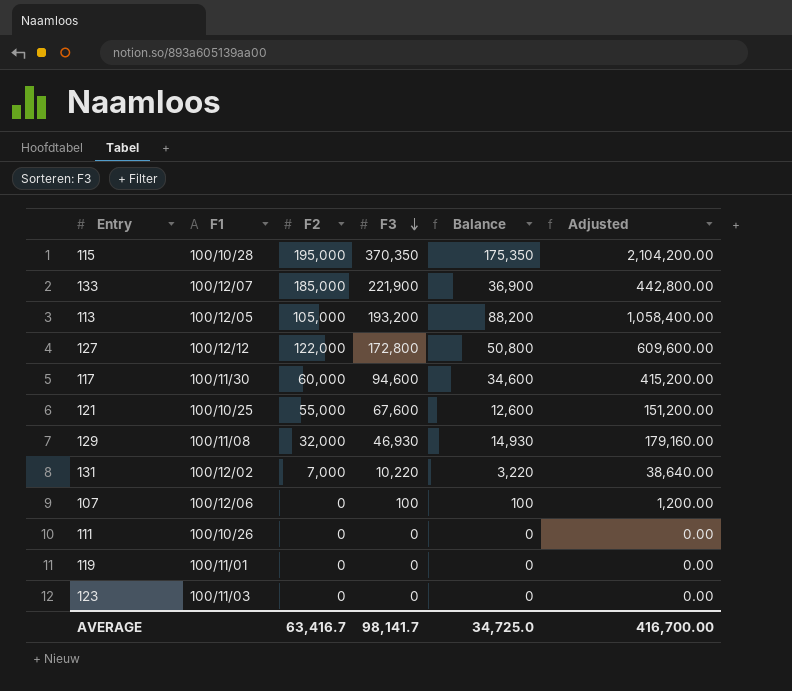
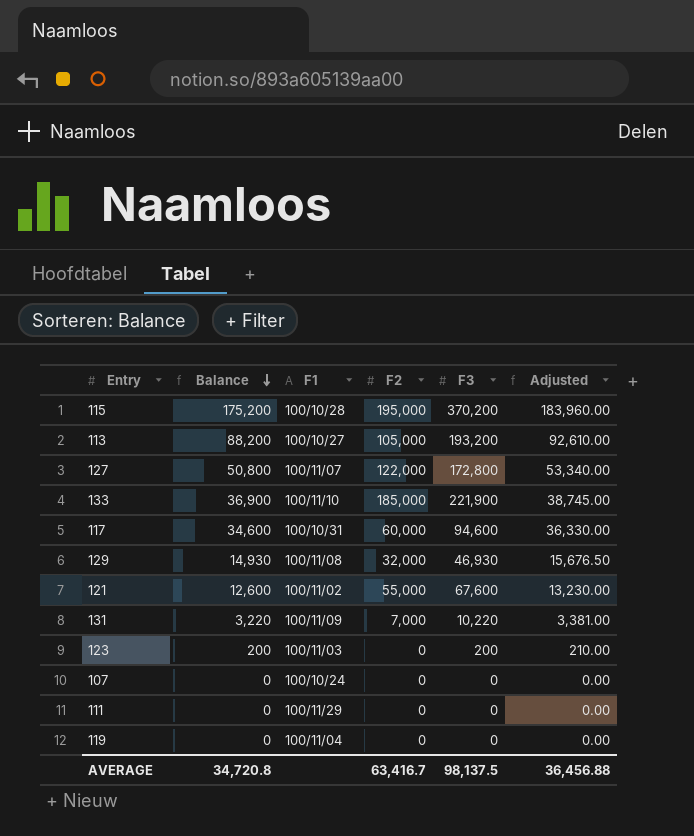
row order: F3 descending -> Balance descending
column Balance | position: 5 -> 2
column Adjusted | formula: [Balance] * 12 -> [Balance] * 1.05
115 | Balance: 175,350 -> 175,200
115 | F3: 370,350 -> 370,200
113 | F1: 100/12/05 -> 100/10/27
127 | F1: 100/12/12 -> 100/11/07
133 | F1: 100/12/07 -> 100/11/10
117 | F1: 100/11/30 -> 100/10/31
121 | F1: 100/10/25 -> 100/11/02
131 | F1: 100/12/02 -> 100/11/09
123 | Balance: 0 -> 200
123 | F3: 0 -> 200
107 | Balance: 100 -> 0
107 | F1: 100/12/06 -> 100/10/24
107 | F3: 100 -> 0
111 | F1: 100/10/26 -> 100/11/29
119 | F1: 100/11/01 -> 100/11/04
AVERAGE | Balance: 34,725.0 -> 34,720.8
AVERAGE | F3: 98,141.7 -> 98,137.5
AVERAGE | Adjusted: 416,700.00 -> 36,456.88

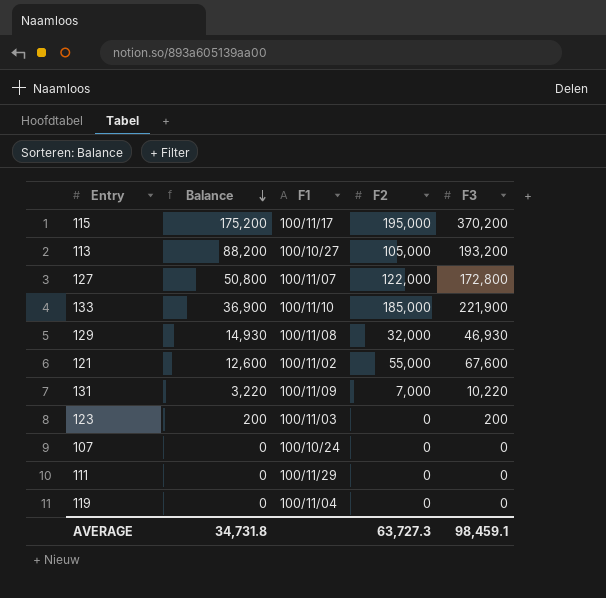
column Adjusted | formula: [Balance] * 1.05 -> none
row 117: 34,600 | 100/10/31 | 60,000 | 94,600 | 36,330.00 -> none
115 | F1: 100/10/28 -> 100/11/17
AVERAGE | Balance: 34,720.8 -> 34,731.8
AVERAGE | F2: 63,416.7 -> 63,727.3
AVERAGE | F3: 98,137.5 -> 98,459.1

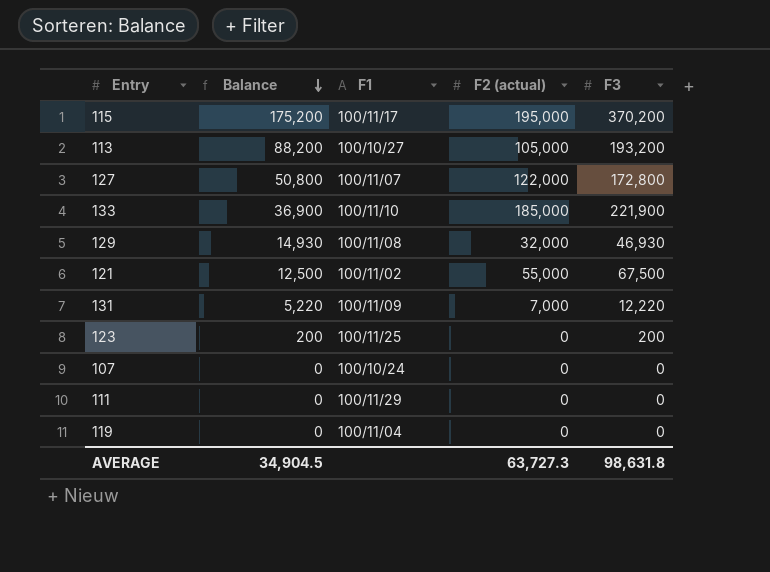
column name: F2 -> F2 (actual)
121 | Balance: 12,600 -> 12,500
121 | F3: 67,600 -> 67,500
131 | Balance: 3,220 -> 5,220
131 | F3: 10,220 -> 12,220
123 | F1: 100/11/03 -> 100/11/25
AVERAGE | Balance: 34,731.8 -> 34,904.5
AVERAGE | F3: 98,459.1 -> 98,631.8

